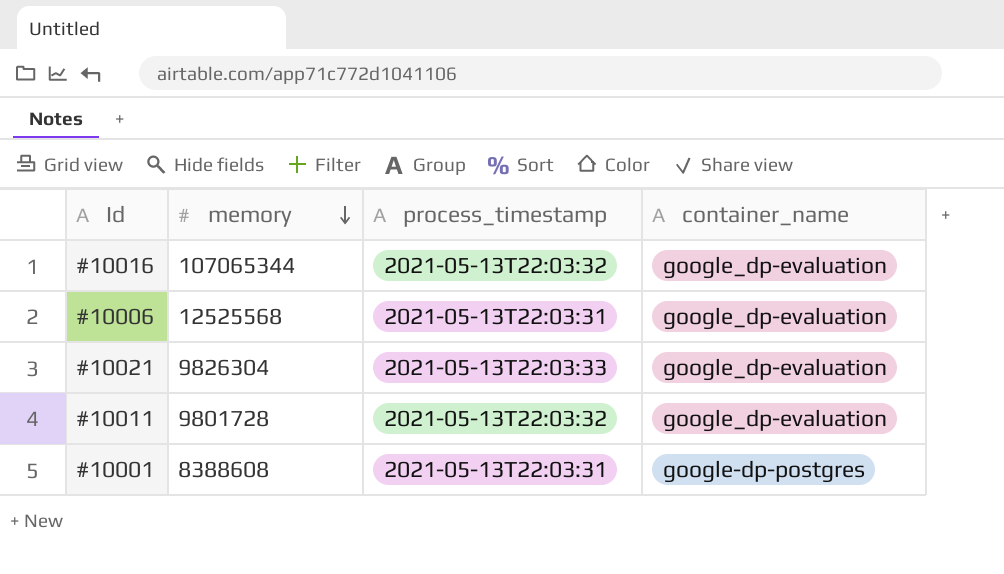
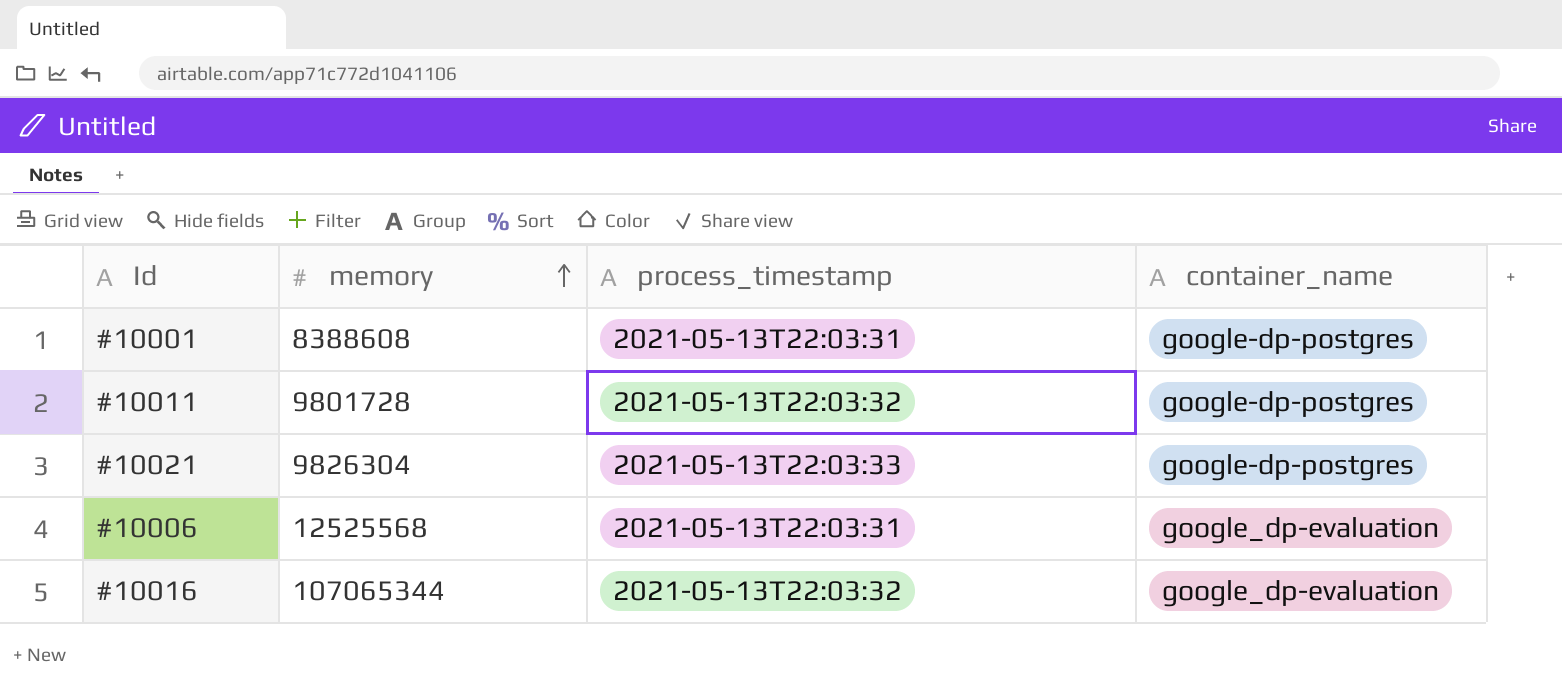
row order: memory descending -> memory ascending
#10011 | container_name: google_dp-evaluation -> google-dp-postgres
#10021 | container_name: google_dp-evaluation -> google-dp-postgres

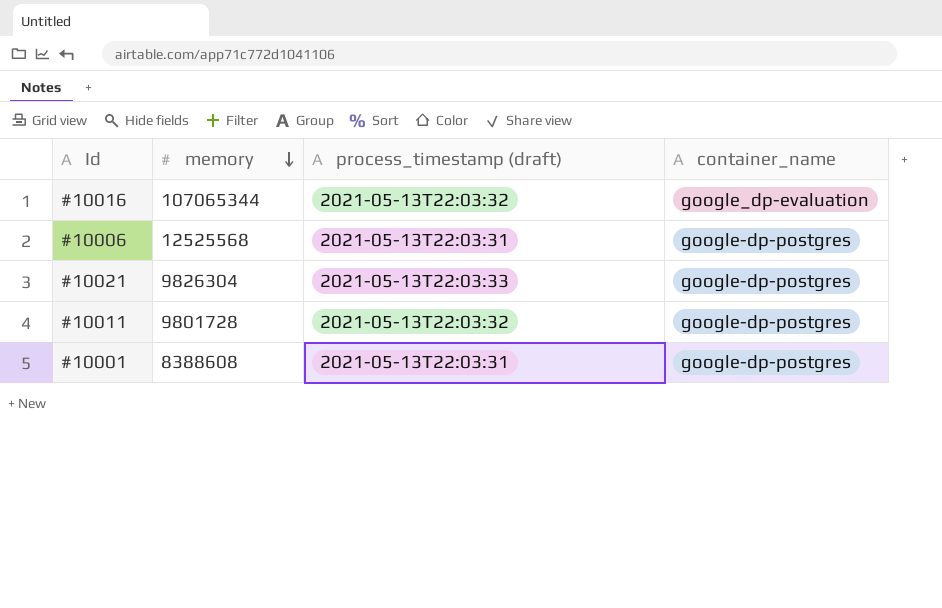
row order: memory ascending -> memory descending
column name: process_timestamp -> process_timestamp (draft)
#10006 | container_name: google_dp-evaluation -> google-dp-postgres

